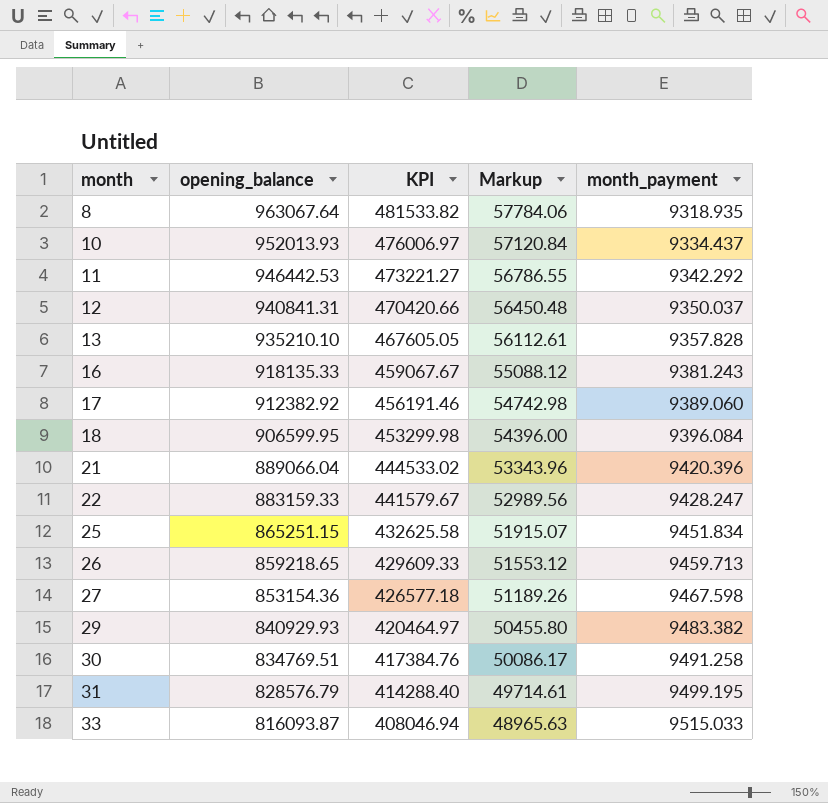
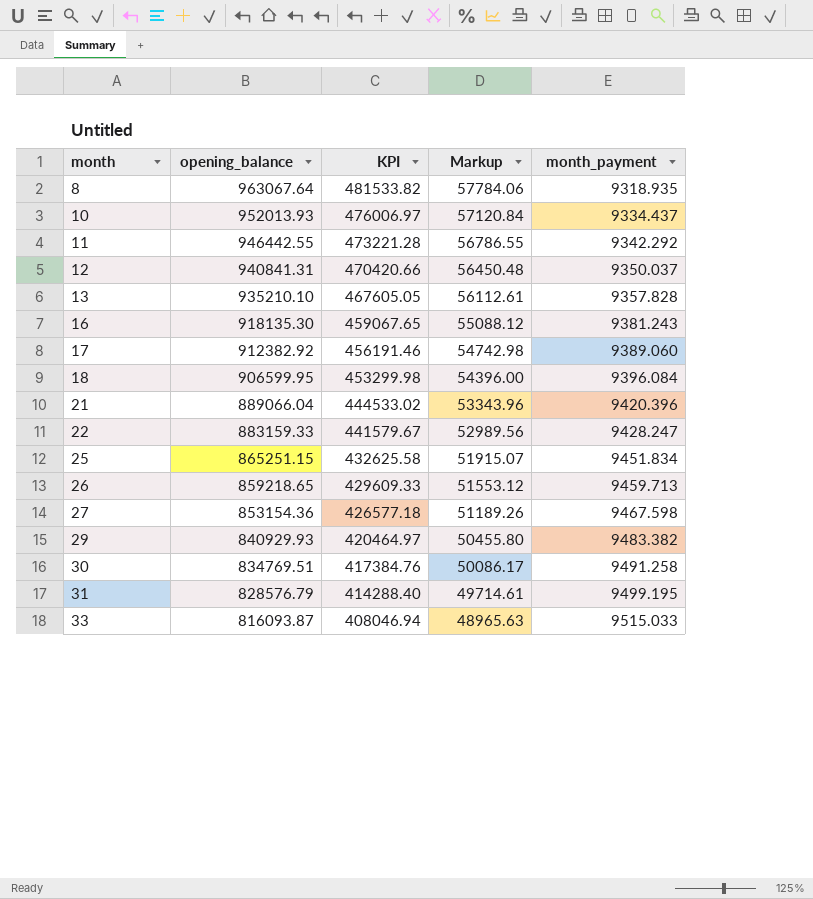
11 | opening_balance: 946442.53 -> 946442.55
11 | KPI: 473221.27 -> 473221.28
16 | opening_balance: 918135.33 -> 918135.30
16 | KPI: 459067.67 -> 459067.65

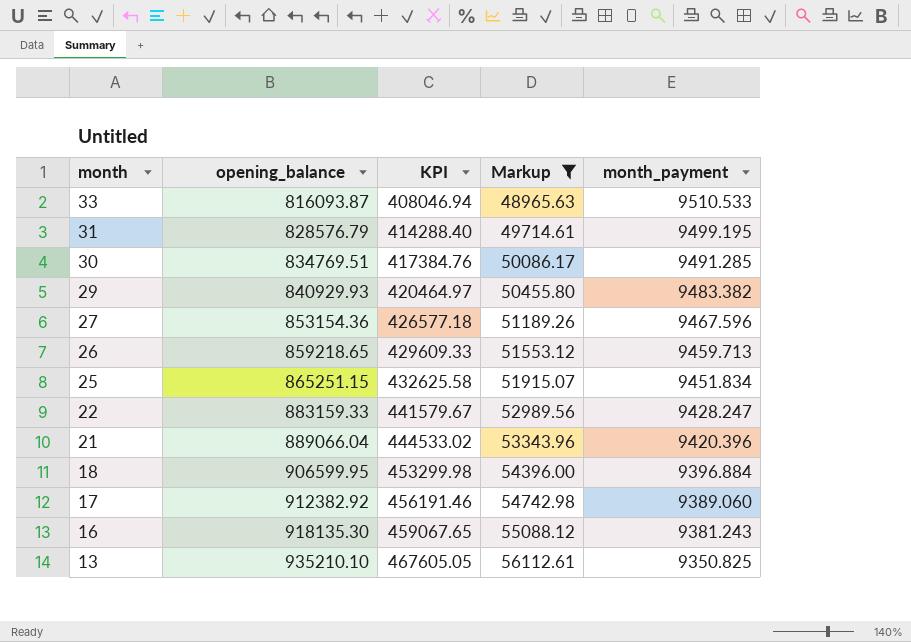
filter: none -> Markup <= 56112.61
row order: month ascending -> month descending
33 | month_payment: 9515.033 -> 9510.533
30 | month_payment: 9491.258 -> 9491.285
27 | month_payment: 9467.598 -> 9467.596
18 | month_payment: 9396.084 -> 9396.884
13 | month_payment: 9357.828 -> 9350.825

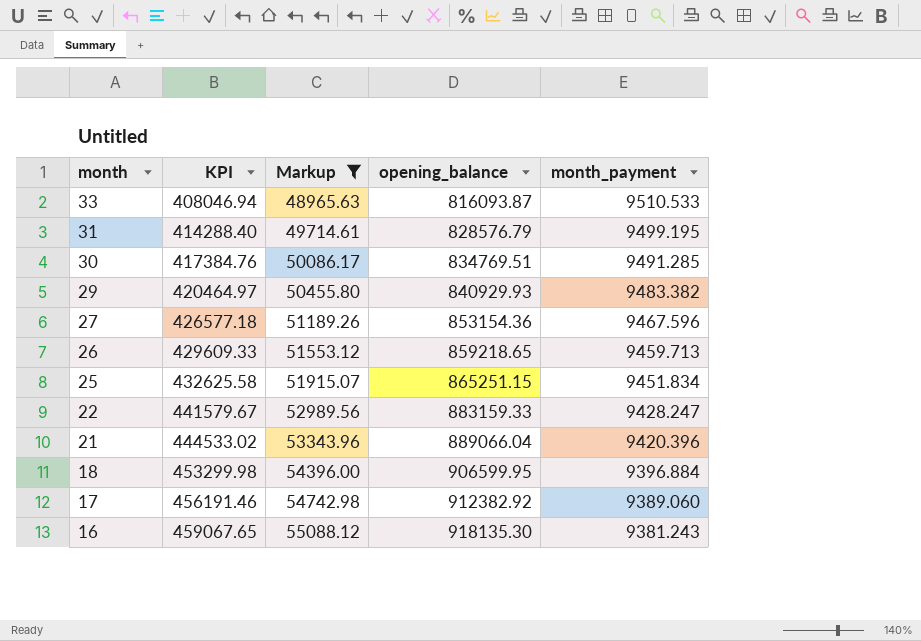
column opening_balance | position: 2 -> 4
row 13: 935210.10 | 467605.05 | 56112.61 | 9350.825 -> none

